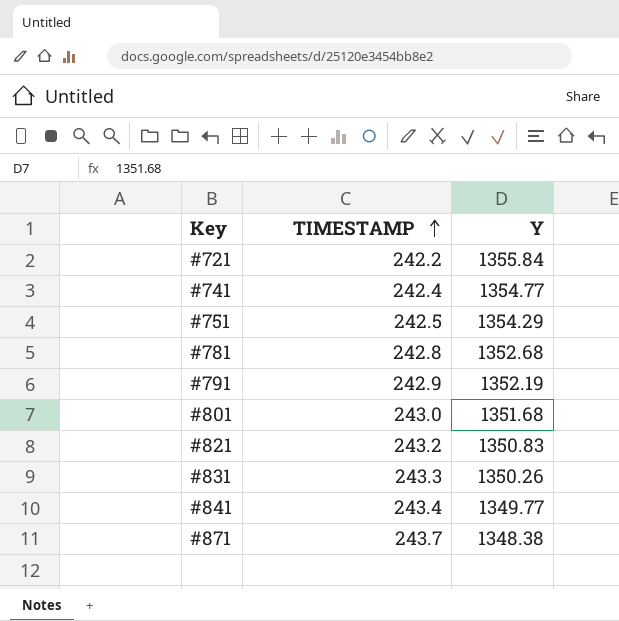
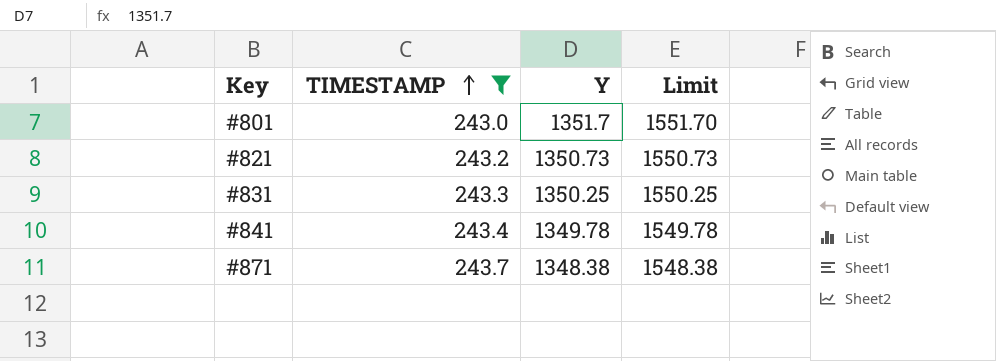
filter: none -> TIMESTAMP >= 243.0
column Limit | formula: none -> [Y] + 200
#801 | Y: 1351.68 -> 1351.7
#821 | Y: 1350.83 -> 1350.73
#831 | Y: 1350.26 -> 1350.25
#841 | Y: 1349.77 -> 1349.78

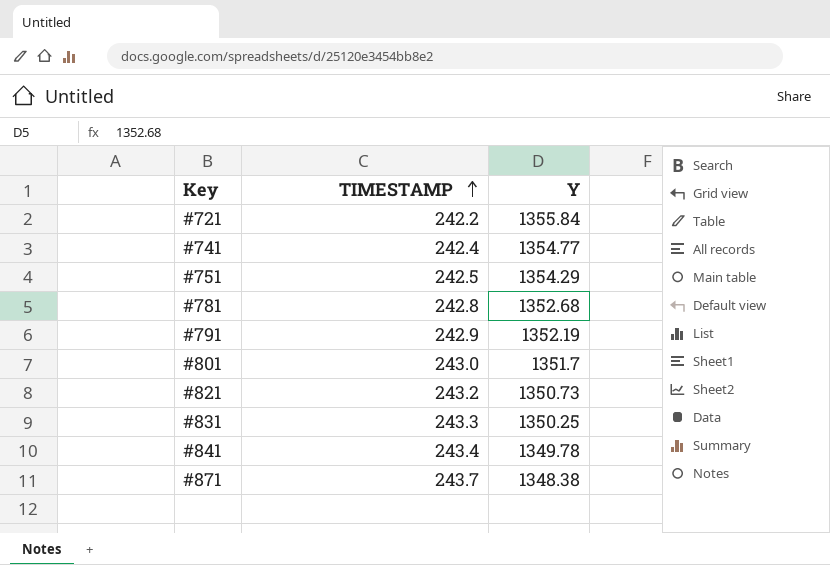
filter: TIMESTAMP >= 243.0 -> none
column Limit | formula: [Y] + 200 -> none

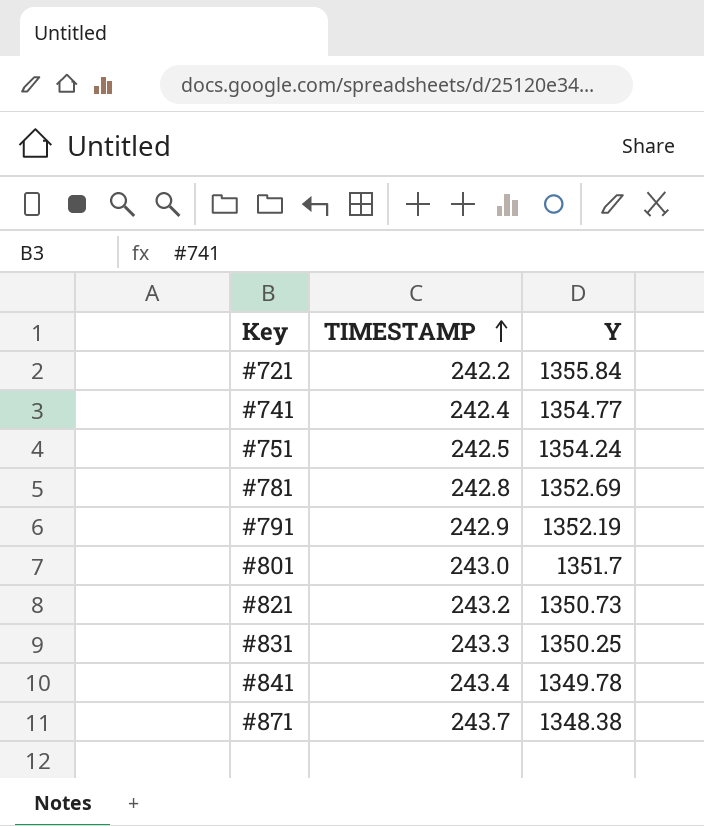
#751 | Y: 1354.29 -> 1354.24
#781 | Y: 1352.68 -> 1352.69

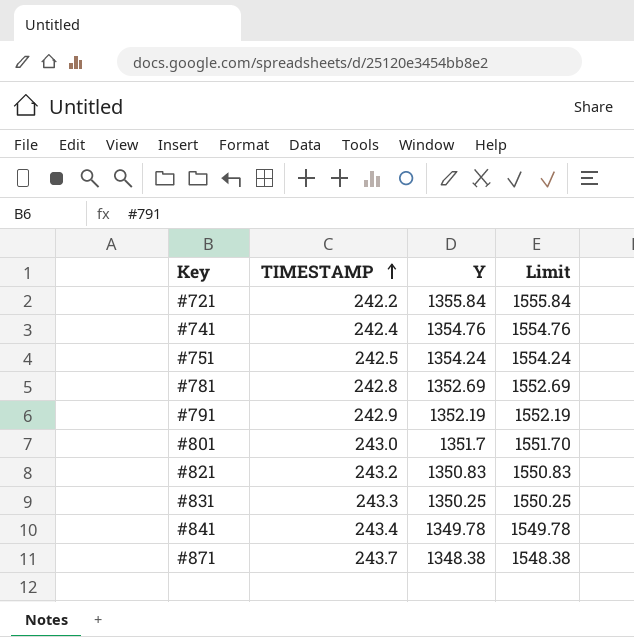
column Limit | formula: none -> [Y] + 200
#741 | Y: 1354.77 -> 1354.76
#821 | Y: 1350.73 -> 1350.83

